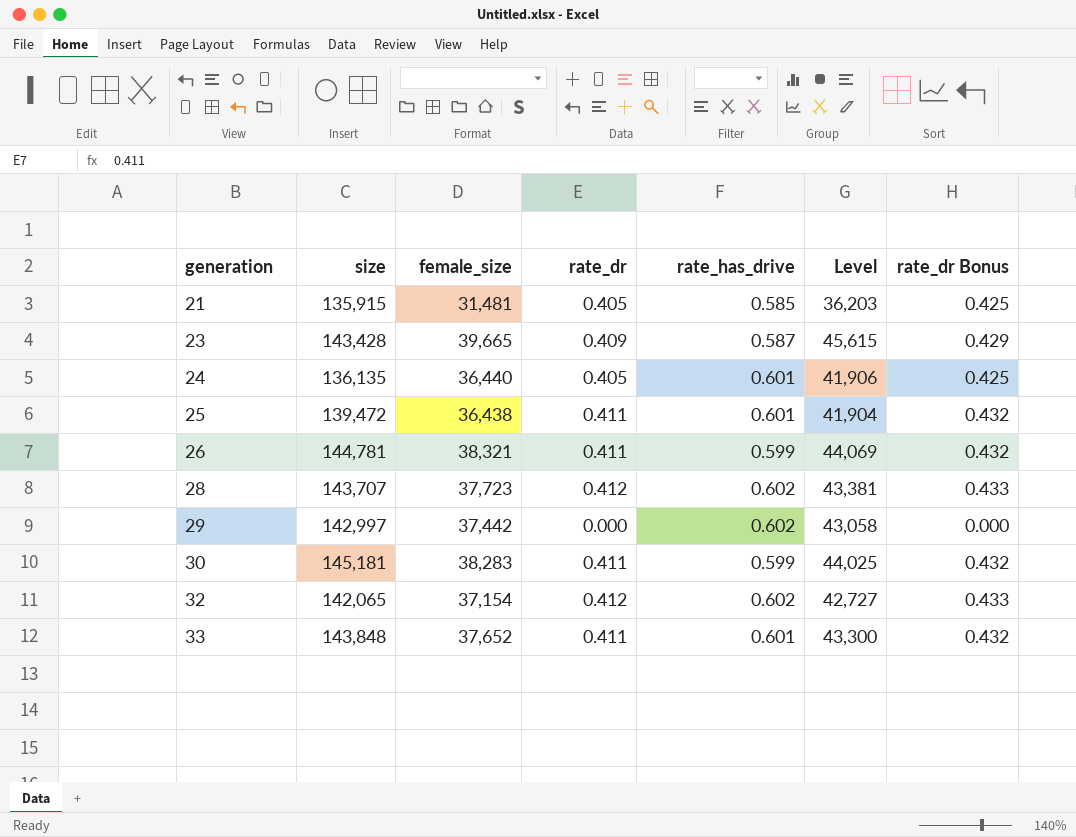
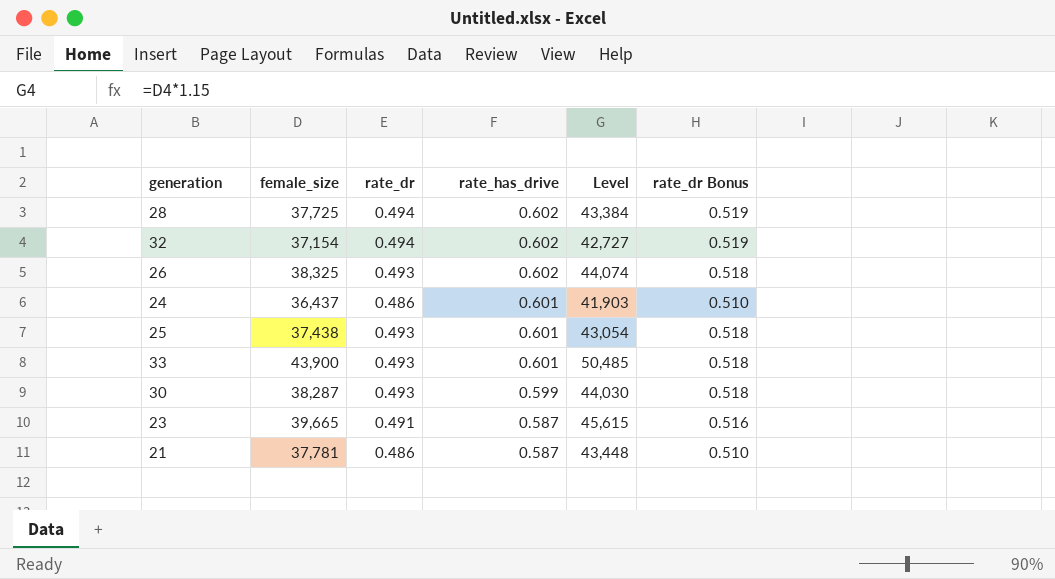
row order: generation ascending -> rate_has_drive descending
column size | position: 2 -> none
row 29: 142,997 | 37,442 | 0.000 | 0.602 | 43,058 | 0.000 -> none
28 | female_size: 37,723 -> 37,725
28 | rate_dr: 0.412 -> 0.494
28 | Level: 43,381 -> 43,384
28 | rate_dr Bonus: 0.433 -> 0.519
32 | rate_dr: 0.412 -> 0.494
32 | rate_dr Bonus: 0.433 -> 0.519
26 | female_size: 38,321 -> 38,325
26 | rate_dr: 0.411 -> 0.493
26 | rate_has_drive: 0.599 -> 0.602
26 | Level: 44,069 -> 44,074
26 | rate_dr Bonus: 0.432 -> 0.518
24 | female_size: 36,440 -> 36,437
24 | rate_dr: 0.405 -> 0.486
24 | Level: 41,906 -> 41,903
24 | rate_dr Bonus: 0.425 -> 0.510
25 | female_size: 36,438 -> 37,438
25 | rate_dr: 0.411 -> 0.493
25 | Level: 41,904 -> 43,054
25 | rate_dr Bonus: 0.432 -> 0.518
33 | female_size: 37,652 -> 43,900
33 | rate_dr: 0.411 -> 0.493
33 | Level: 43,300 -> 50,485
33 | rate_dr Bonus: 0.432 -> 0.518
30 | female_size: 38,283 -> 38,287
30 | rate_dr: 0.411 -> 0.493
30 | Level: 44,025 -> 44,030
30 | rate_dr Bonus: 0.432 -> 0.518
23 | rate_dr: 0.409 -> 0.491
23 | rate_dr Bonus: 0.429 -> 0.516
21 | female_size: 31,481 -> 37,781
21 | rate_dr: 0.405 -> 0.486
21 | rate_has_drive: 0.585 -> 0.587
21 | Level: 36,203 -> 43,448
21 | rate_dr Bonus: 0.425 -> 0.510

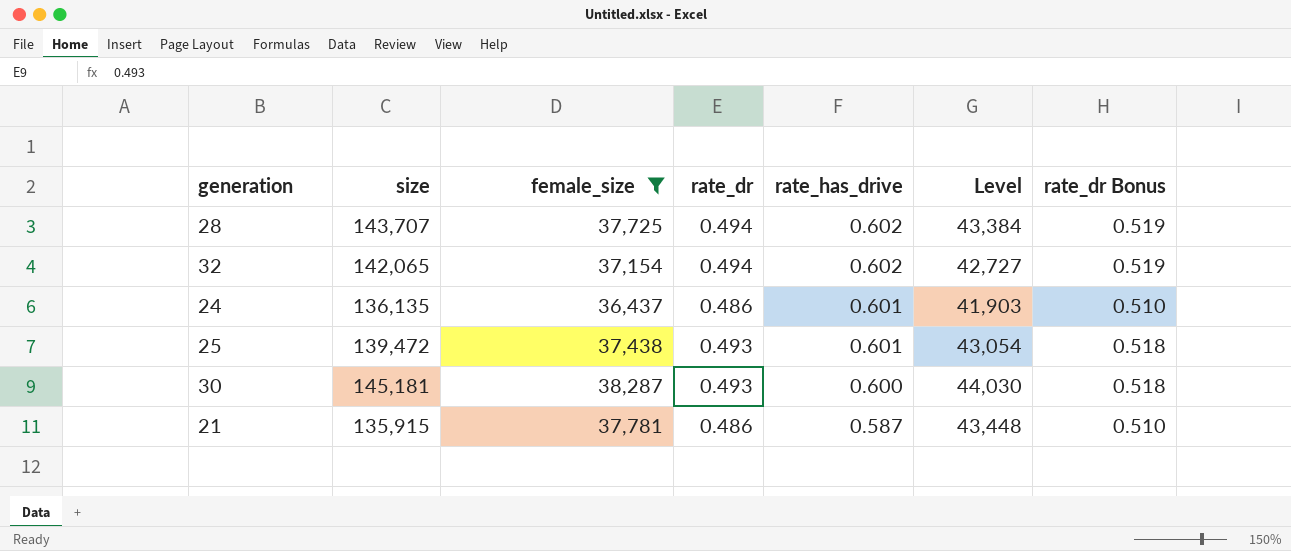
filter: none -> female_size <= 38,287
column size | position: none -> 2
30 | rate_has_drive: 0.599 -> 0.600

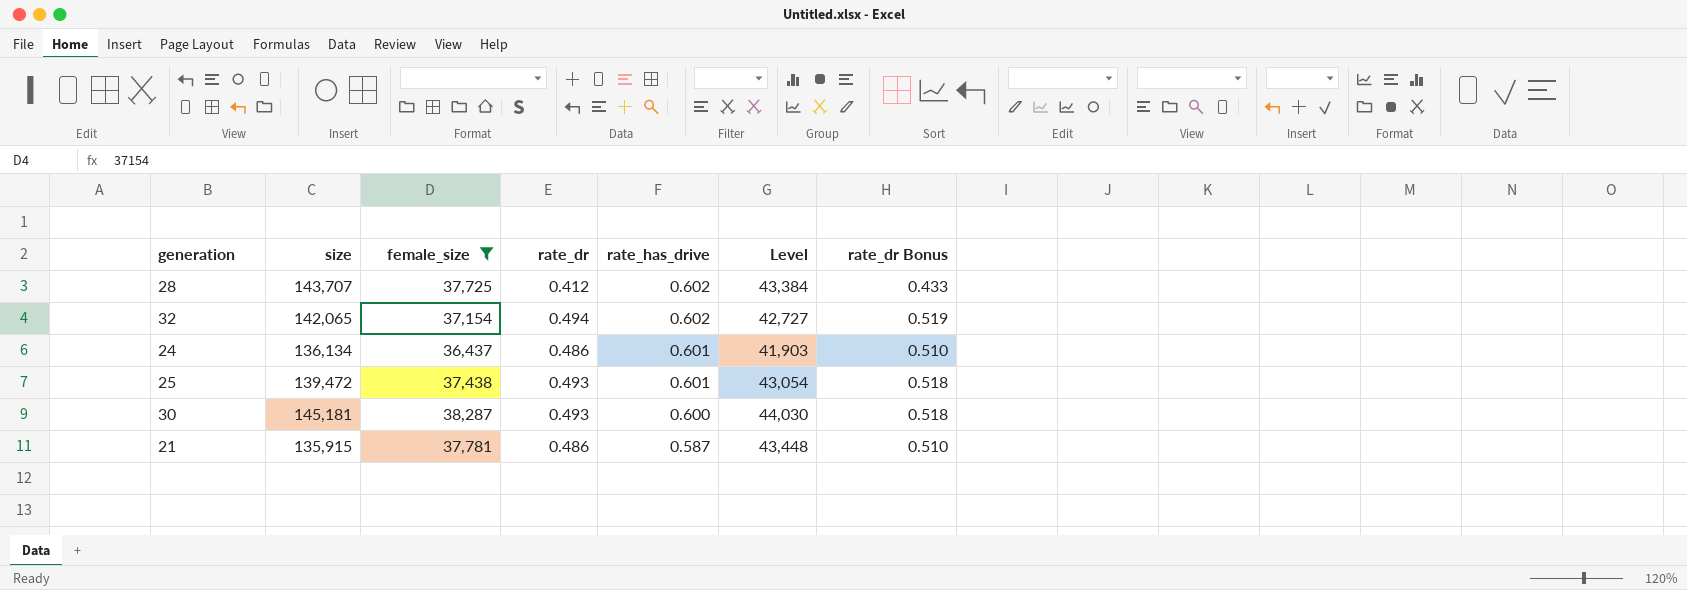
28 | rate_dr: 0.494 -> 0.412
28 | rate_dr Bonus: 0.519 -> 0.433
24 | size: 136,135 -> 136,134

